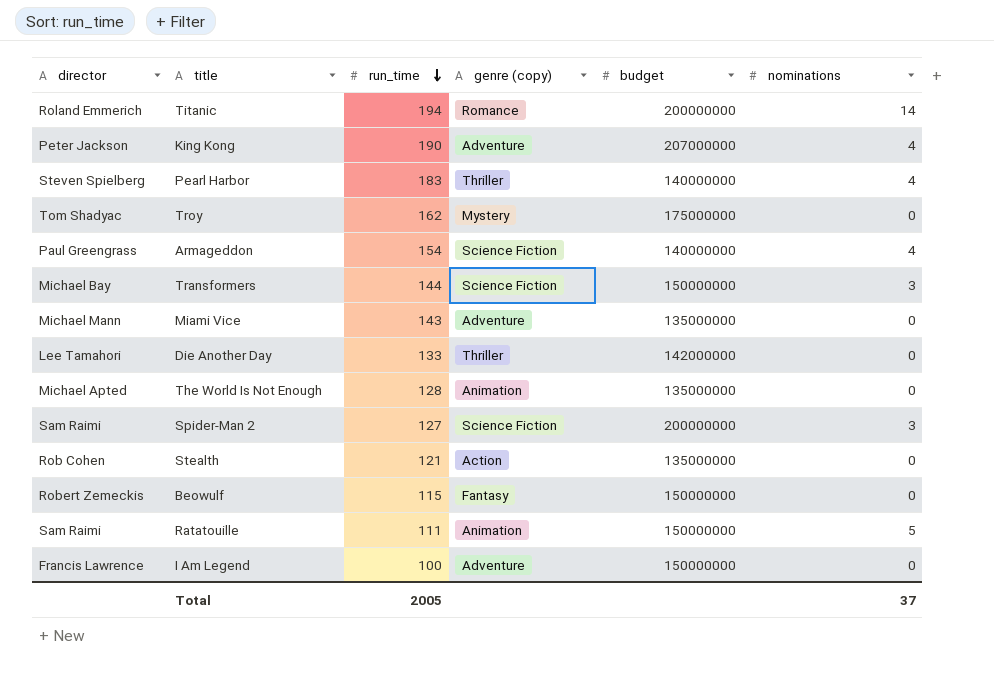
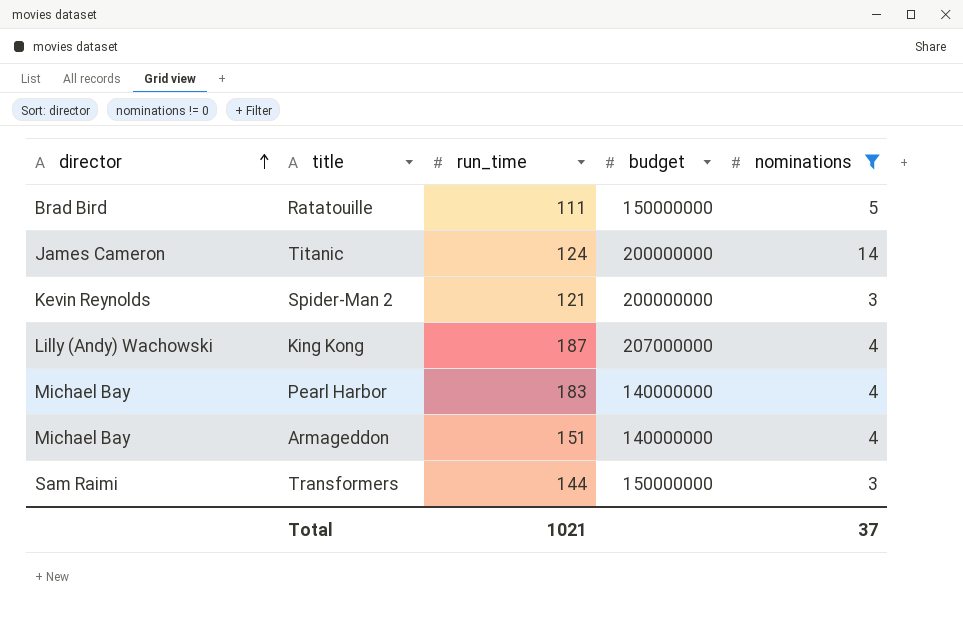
filter: none -> nominations != 0
row order: run_time descending -> director ascending
column genre (copy) | position: 4 -> none
Ratatouille | director: Sam Raimi -> Brad Bird
Titanic | director: Roland Emmerich -> James Cameron
Titanic | run_time: 194 -> 124
Spider-Man 2 | director: Sam Raimi -> Kevin Reynolds
Spider-Man 2 | run_time: 127 -> 121
King Kong | director: Peter Jackson -> Lilly (Andy) Wachowski
King Kong | run_time: 190 -> 187
Pearl Harbor | director: Steven Spielberg -> Michael Bay
Armageddon | director: Paul Greengrass -> Michael Bay
Armageddon | run_time: 154 -> 151
Transformers | director: Michael Bay -> Sam Raimi
Total | run_time: 2005 -> 1021

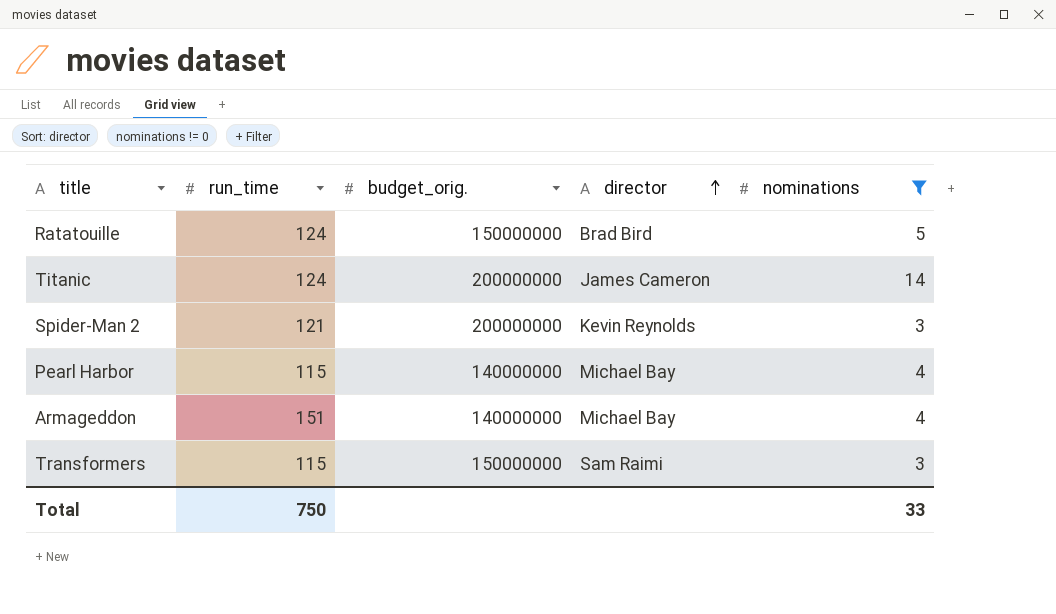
column name: budget -> budget_orig.
column director | position: 1 -> 4
row King Kong: Lilly (Andy) Wachowski | 187 | 207000000 | 4 -> none
Ratatouille | run_time: 111 -> 124
Pearl Harbor | run_time: 183 -> 115
Transformers | run_time: 144 -> 115
Total | run_time: 1021 -> 750
Total | nominations: 37 -> 33

